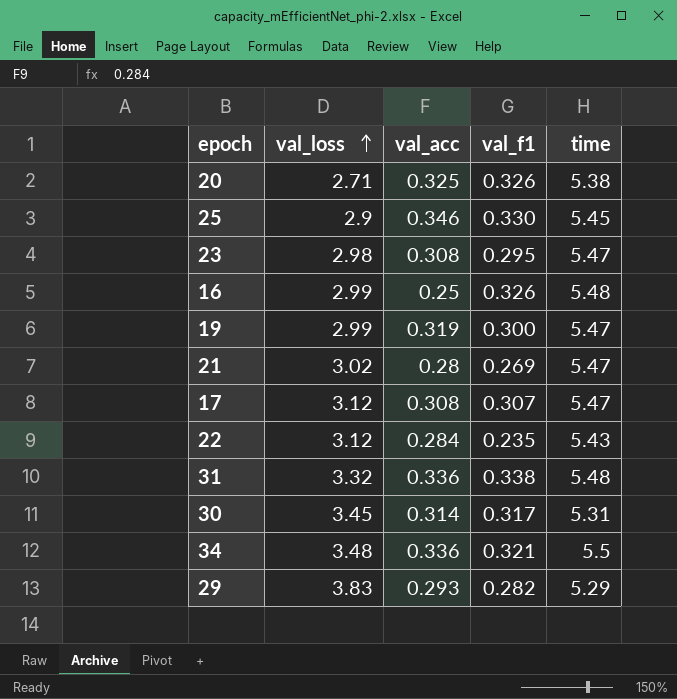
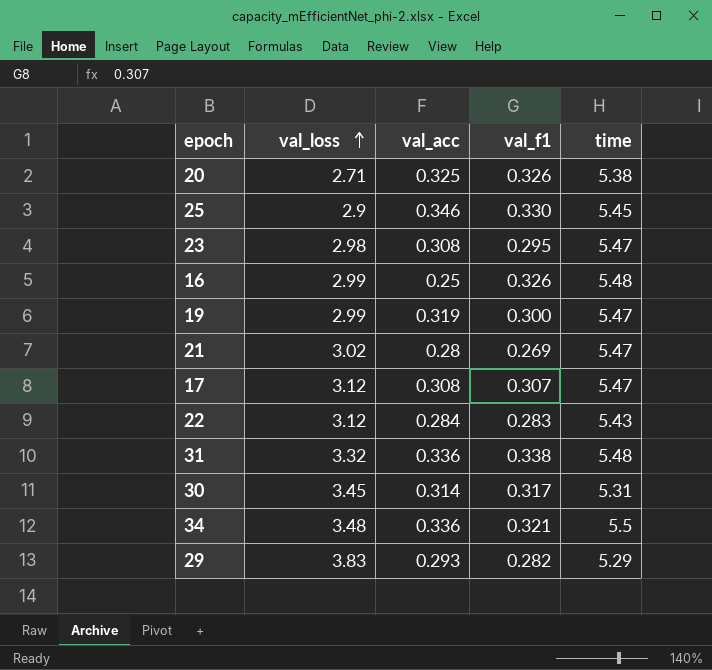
22 | val_f1: 0.235 -> 0.283

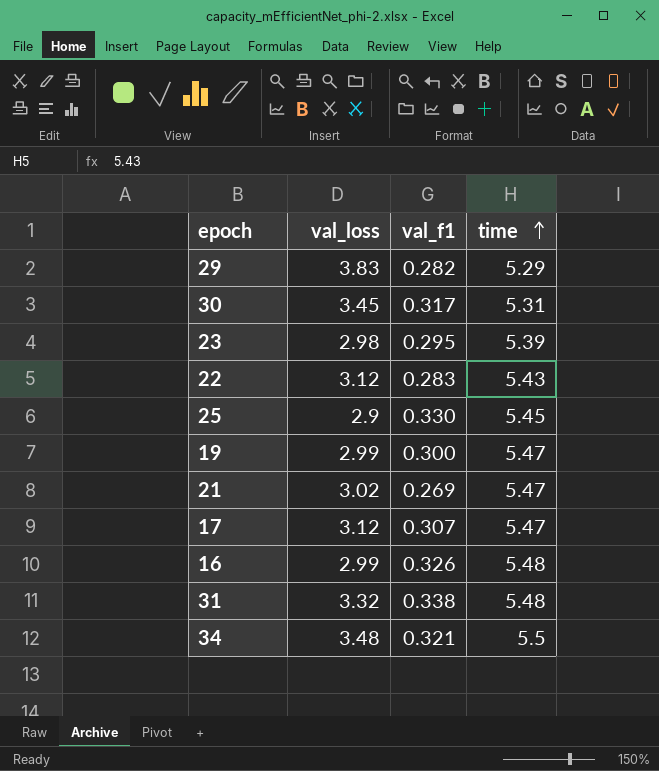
row order: val_loss ascending -> time ascending
column val_acc | position: 3 -> none
row 20: 2.71 | 0.325 | 0.326 | 5.38 -> none
23 | time: 5.47 -> 5.39

